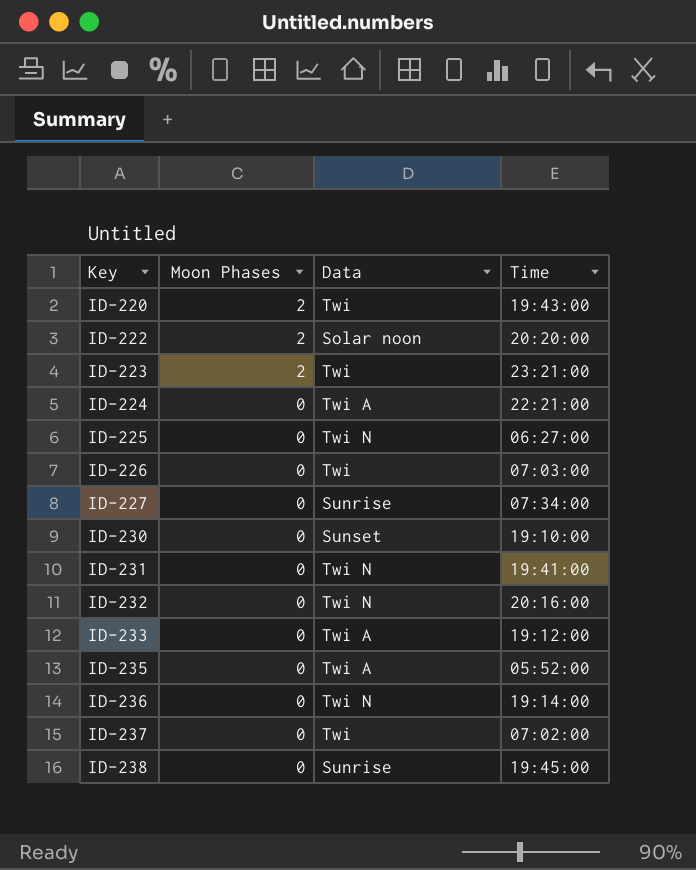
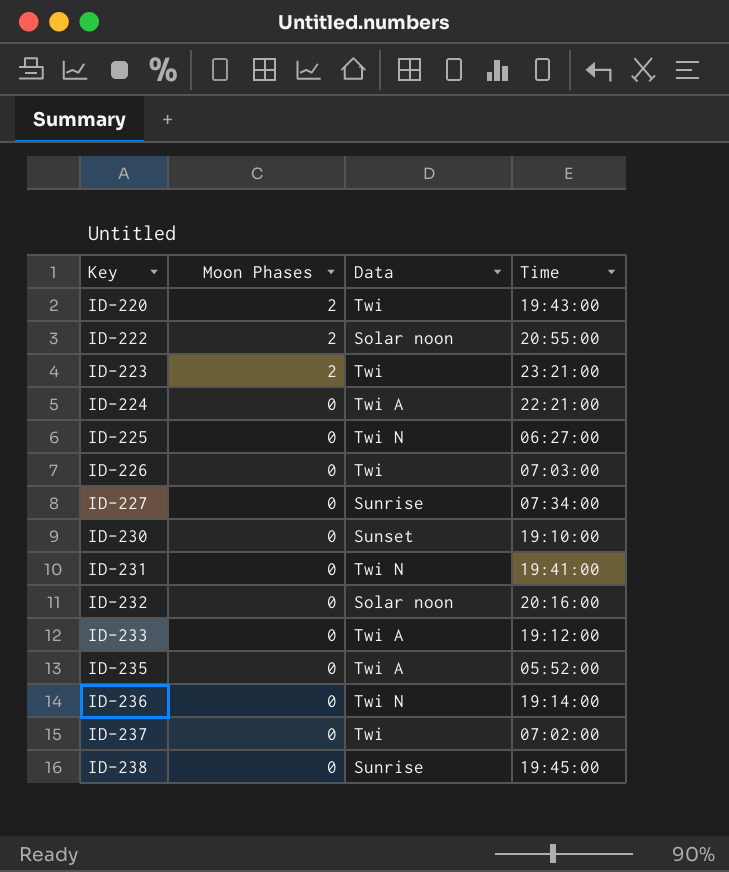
ID-222 | Time: 20:20:00 -> 20:55:00
ID-232 | Data: Twi N -> Solar noon

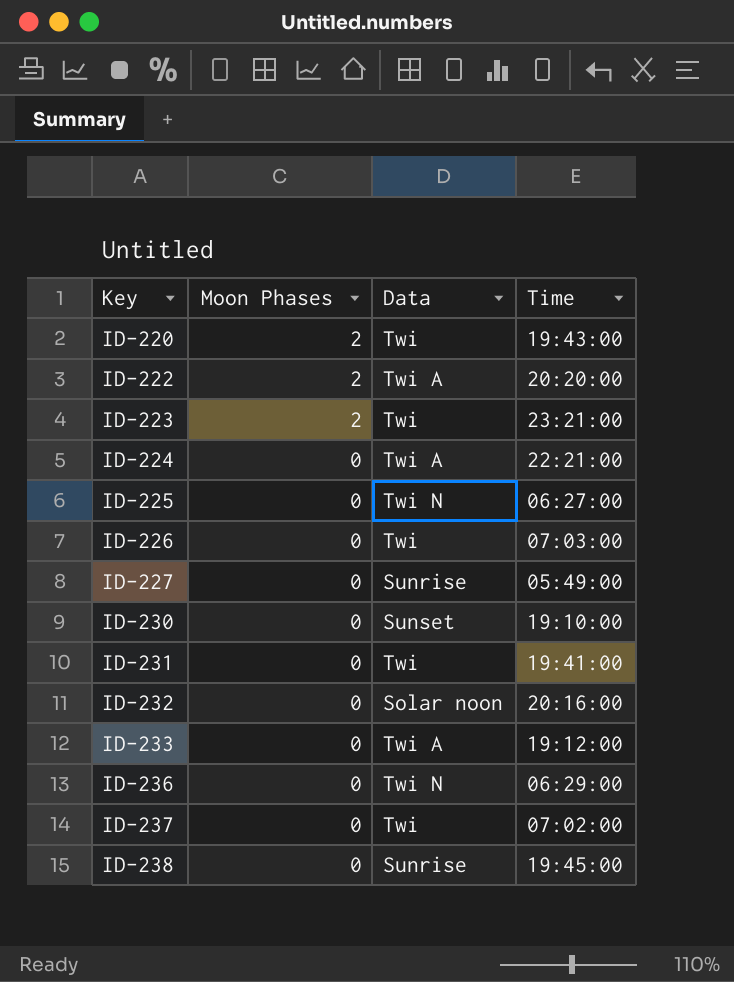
row ID-235: 0 | Twi A | 05:52:00 -> none
ID-222 | Data: Solar noon -> Twi A
ID-222 | Time: 20:55:00 -> 20:20:00
ID-227 | Time: 07:34:00 -> 05:49:00
ID-231 | Data: Twi N -> Twi
ID-236 | Time: 19:14:00 -> 06:29:00

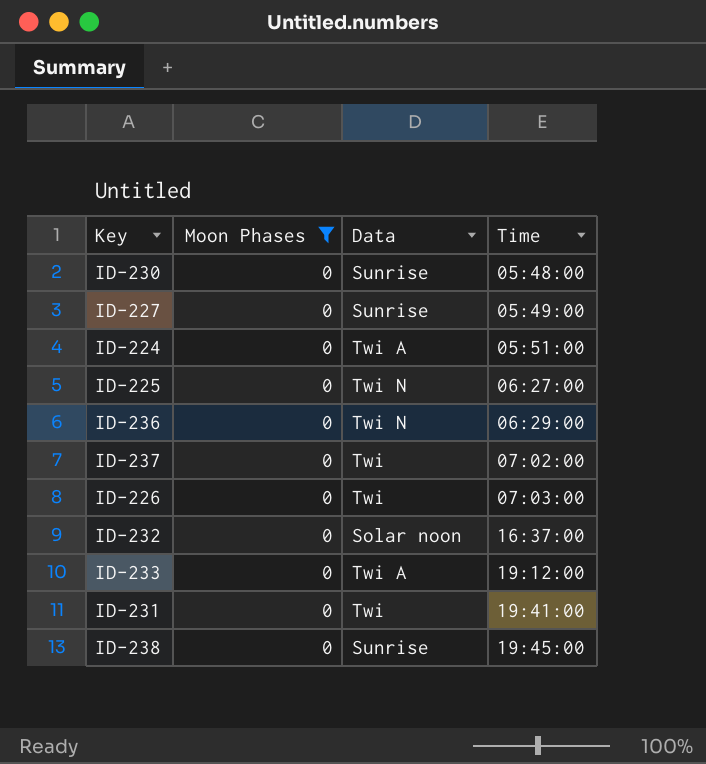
filter: none -> Moon Phases = 0
row order: Key ascending -> Time ascending
ID-230 | Data: Sunset -> Sunrise
ID-230 | Time: 19:10:00 -> 05:48:00
ID-224 | Time: 22:21:00 -> 05:51:00
ID-232 | Time: 20:16:00 -> 16:37:00

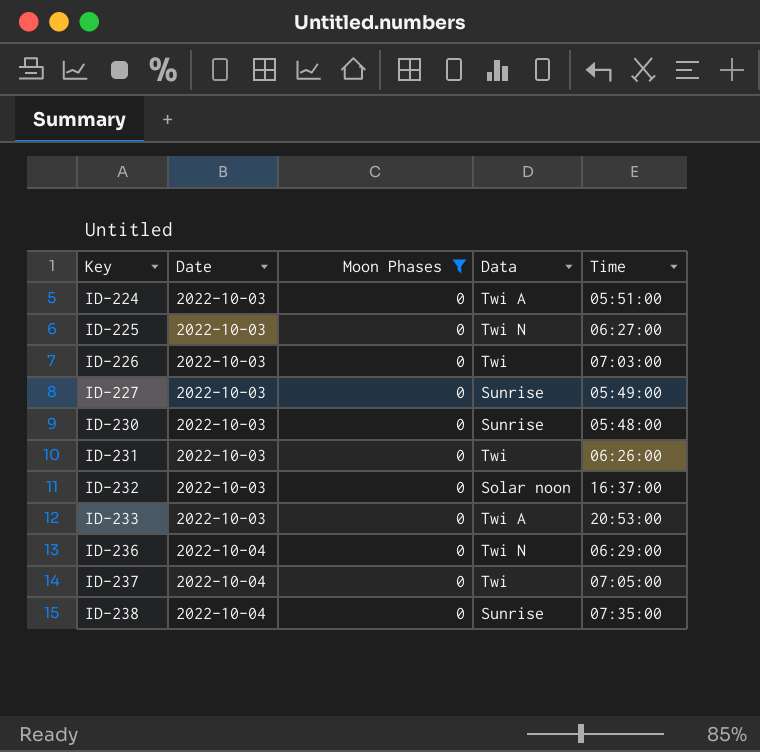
row order: Time ascending -> Key ascending
column Date | position: none -> 2
ID-231 | Time: 19:41:00 -> 06:26:00
ID-233 | Time: 19:12:00 -> 20:53:00
ID-237 | Time: 07:02:00 -> 07:05:00
ID-238 | Time: 19:45:00 -> 07:35:00

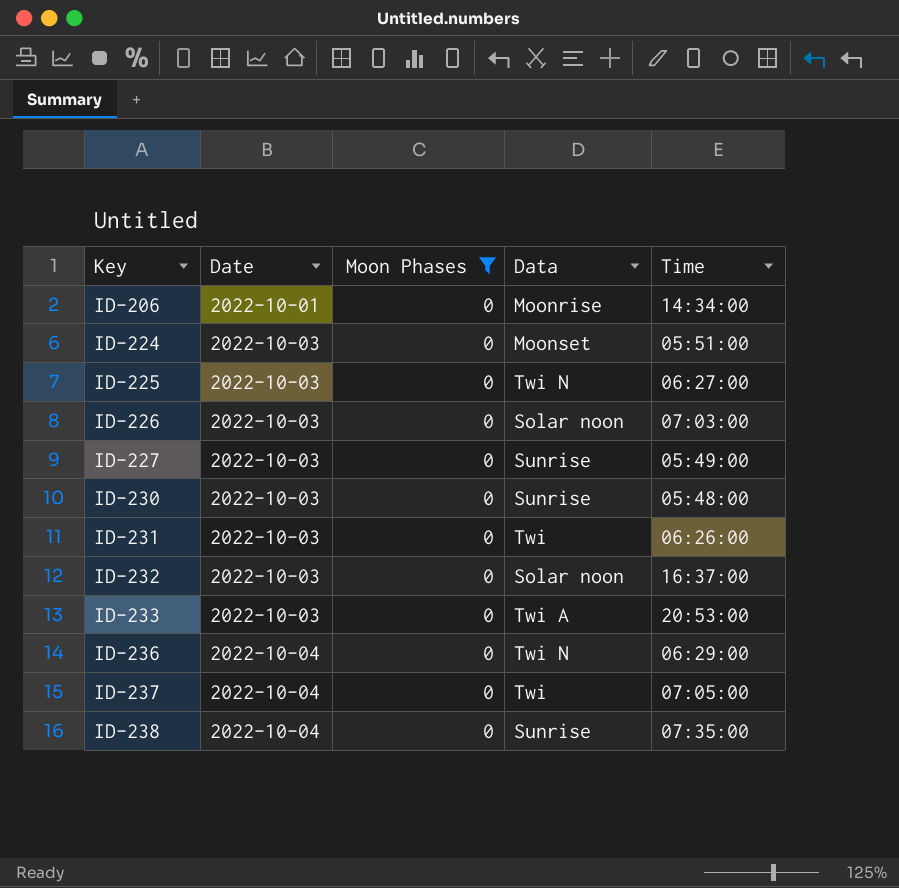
row ID-206: none -> 2022-10-01 | 0 | Moonrise | 14:34:00
ID-224 | Data: Twi A -> Moonset
ID-226 | Data: Twi -> Solar noon

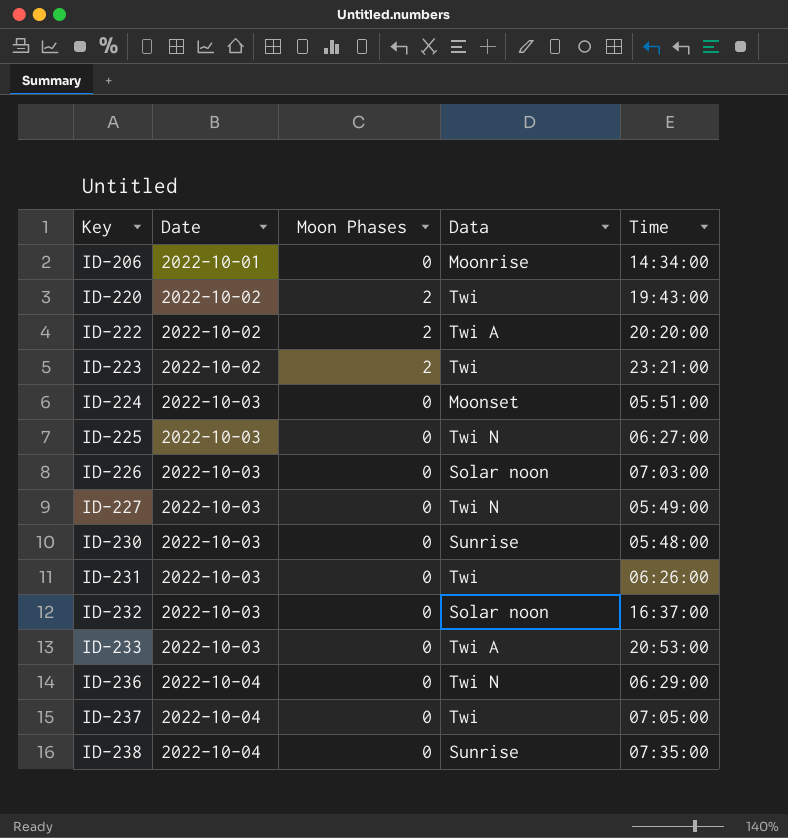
filter: Moon Phases = 0 -> none
ID-227 | Data: Sunrise -> Twi N

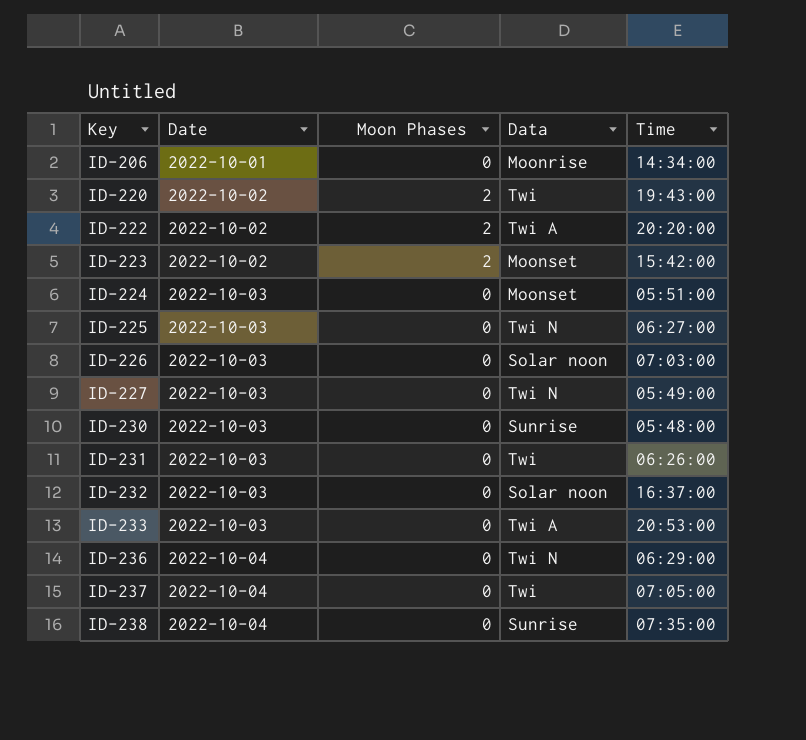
ID-223 | Data: Twi -> Moonset
ID-223 | Time: 23:21:00 -> 15:42:00

